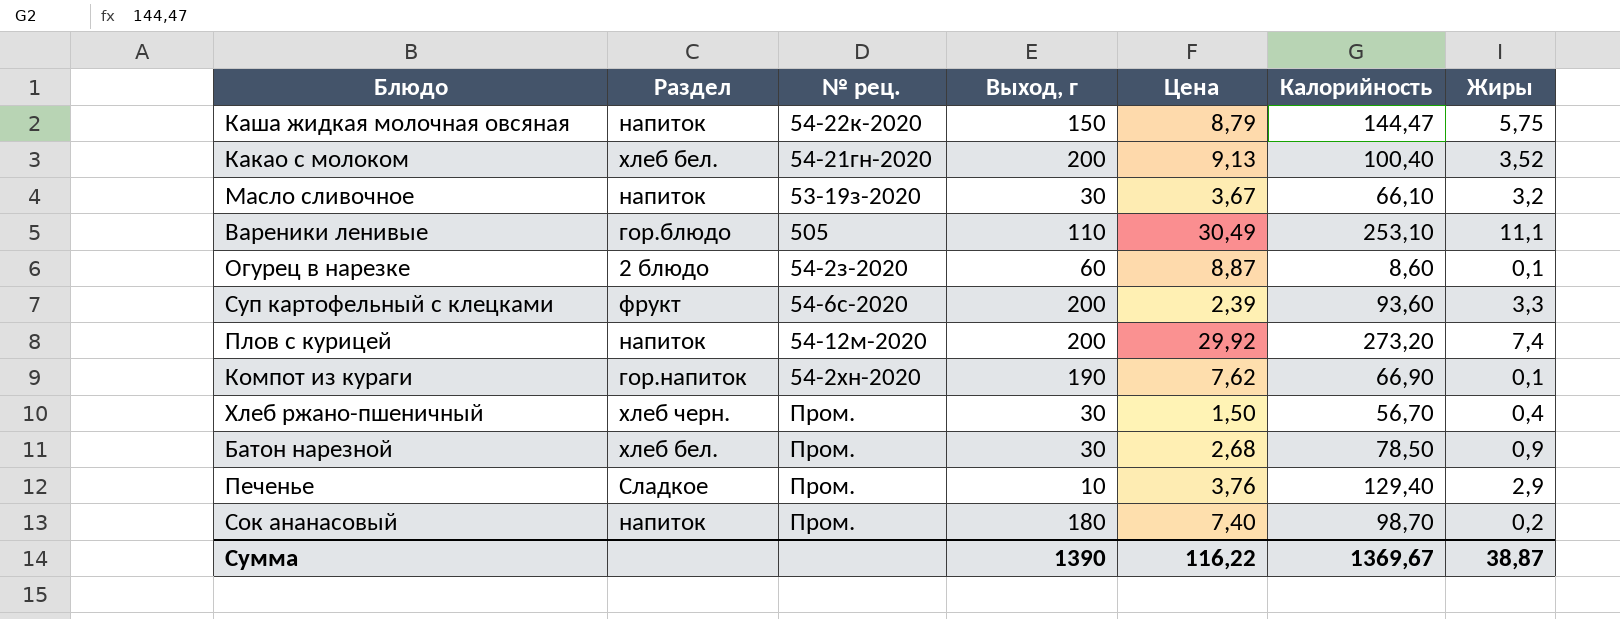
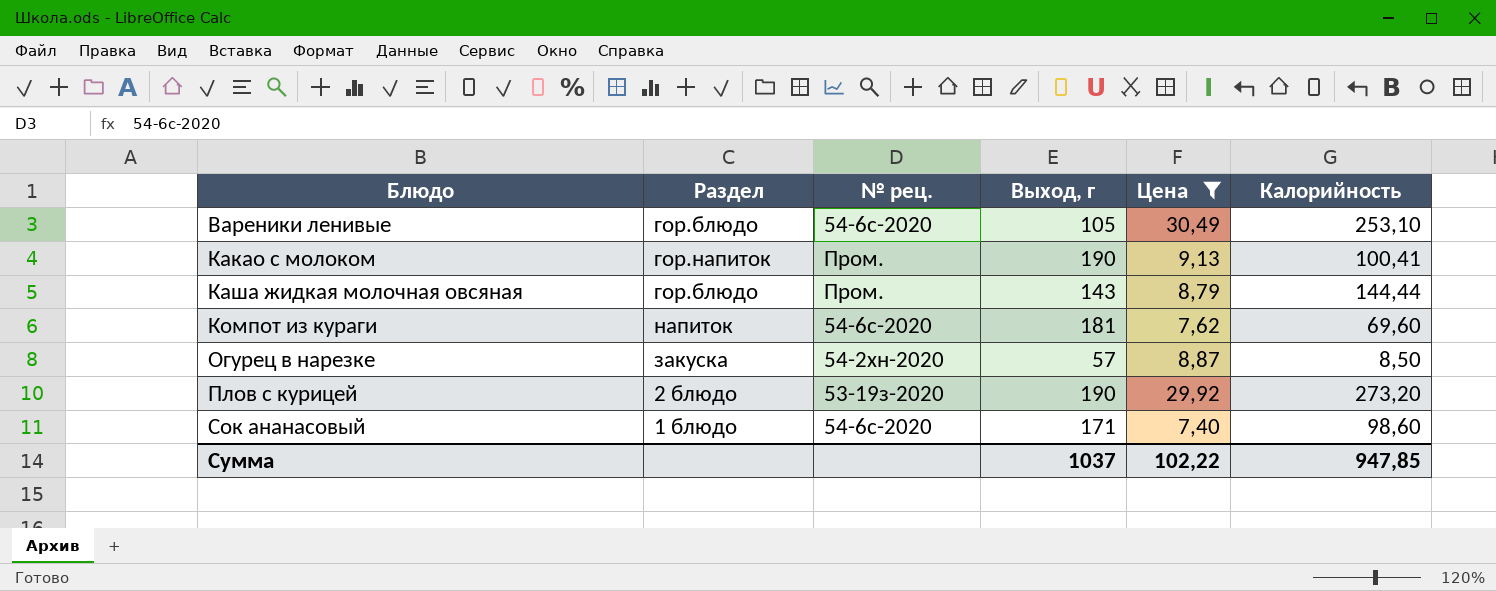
filter: none -> Цена >= 7,40
row order: none -> Блюдо ascending
column Жиры | position: 7 -> none
Вареники ленивые | № рец.: 505 -> 54-6с-2020
Вареники ленивые | Выход, г: 110 -> 105
Какао с молоком | Раздел: хлеб бел. -> гор.напиток
Какао с молоком | № рец.: 54-21гн-2020 -> Пром.
Какао с молоком | Выход, г: 200 -> 190
Какао с молоком | Калорийность: 100,40 -> 100,41
Каша жидкая молочная овсяная | Раздел: напиток -> гор.блюдо
Каша жидкая молочная овсяная | № рец.: 54-22к-2020 -> Пром.
Каша жидкая молочная овсяная | Выход, г: 150 -> 143
Каша жидкая молочная овсяная | Калорийность: 144,47 -> 144,44
Компот из кураги | Раздел: гор.напиток -> напиток
Компот из кураги | № рец.: 54-2хн-2020 -> 54-6с-2020
Компот из кураги | Выход, г: 190 -> 181
Компот из кураги | Калорийность: 66,90 -> 69,60
Огурец в нарезке | Раздел: 2 блюдо -> закуска
Огурец в нарезке | № рец.: 54-2з-2020 -> 54-2хн-2020
Огурец в нарезке | Выход, г: 60 -> 57
Огурец в нарезке | Калорийность: 8,60 -> 8,50
Плов с курицей | Раздел: напиток -> 2 блюдо
Плов с курицей | № рец.: 54-12м-2020 -> 53-19з-2020
Плов с курицей | Выход, г: 200 -> 190
Сок ананасовый | Раздел: напиток -> 1 блюдо
Сок ананасовый | № рец.: Пром. -> 54-6с-2020
Сок ананасовый | Выход, г: 180 -> 171
Сок ананасовый | Калорийность: 98,70 -> 98,60
Сумма | Выход, г: 1390 -> 1037
Сумма | Цена: 116,22 -> 102,22
Сумма | Калорийность: 1369,67 -> 947,85

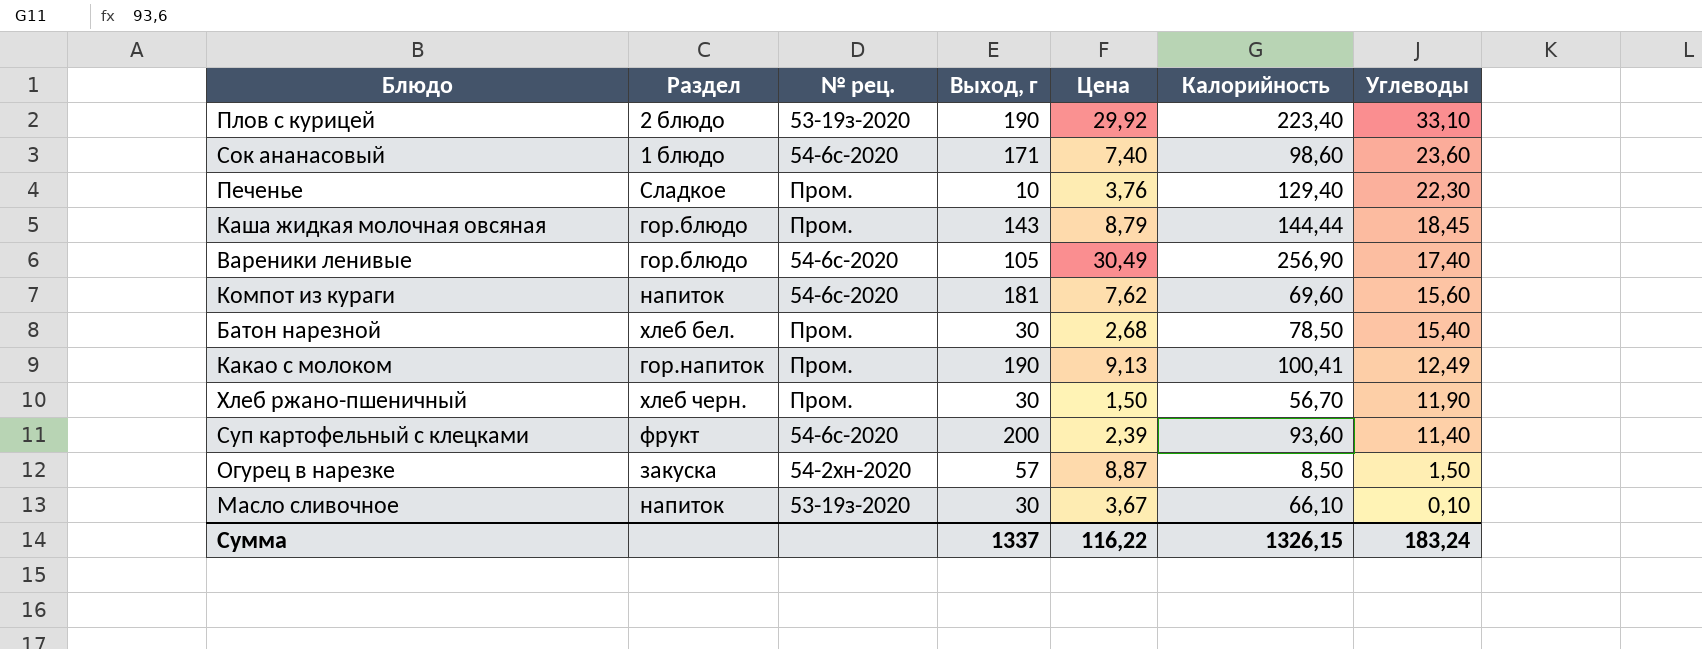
filter: Цена >= 7,40 -> none
row order: Блюдо ascending -> Углеводы descending
column Углеводы | position: none -> 7
Плов с курицей | Калорийность: 273,20 -> 223,40
Вареники ленивые | Калорийность: 253,10 -> 256,90
Сумма | Выход, г: 1037 -> 1337
Сумма | Цена: 102,22 -> 116,22
Сумма | Калорийность: 947,85 -> 1326,15

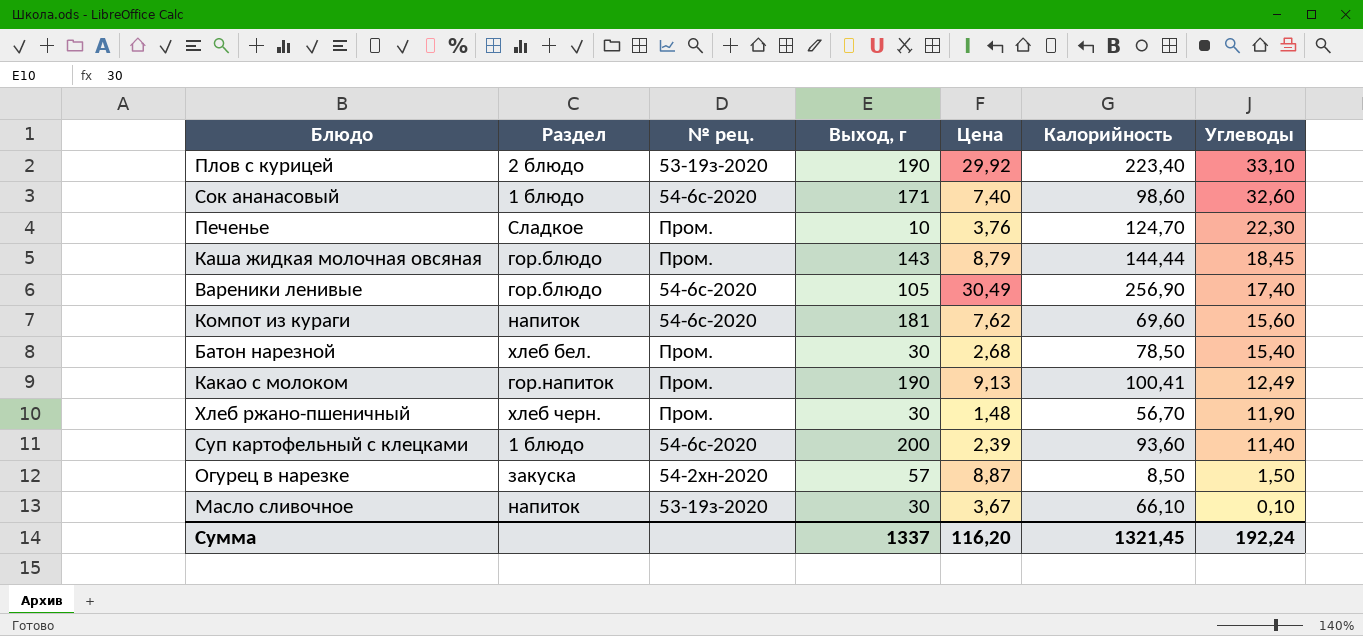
Сок ананасовый | Углеводы: 23,60 -> 32,60
Печенье | Калорийность: 129,40 -> 124,70
Хлеб ржано-пшеничный | Цена: 1,50 -> 1,48
Суп картофельный с клецками | Раздел: фрукт -> 1 блюдо
Сумма | Цена: 116,22 -> 116,20
Сумма | Калорийность: 1326,15 -> 1321,45
Сумма | Углеводы: 183,24 -> 192,24

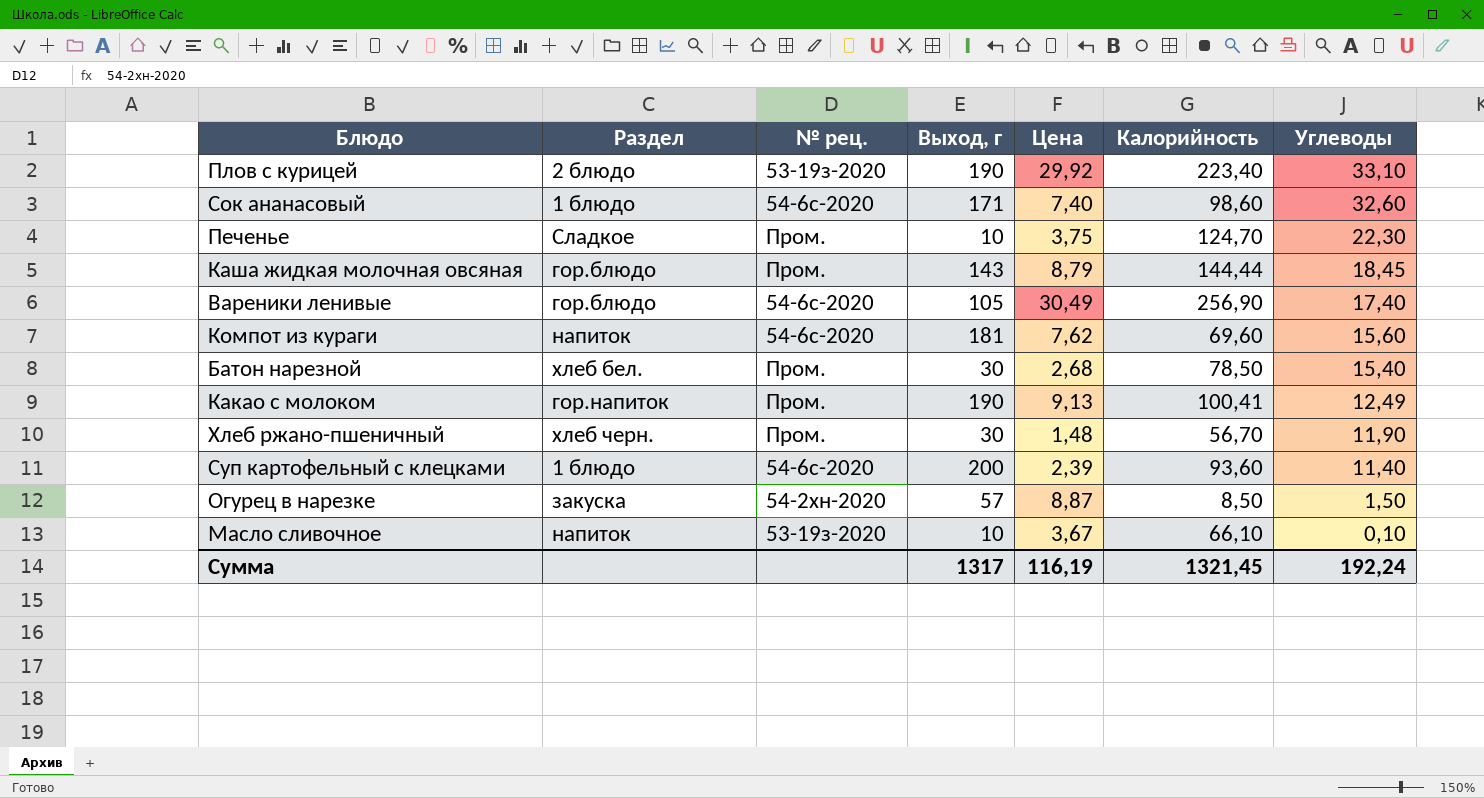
Печенье | Цена: 3,76 -> 3,75
Масло сливочное | Выход, г: 30 -> 10
Сумма | Выход, г: 1337 -> 1317
Сумма | Цена: 116,20 -> 116,19

